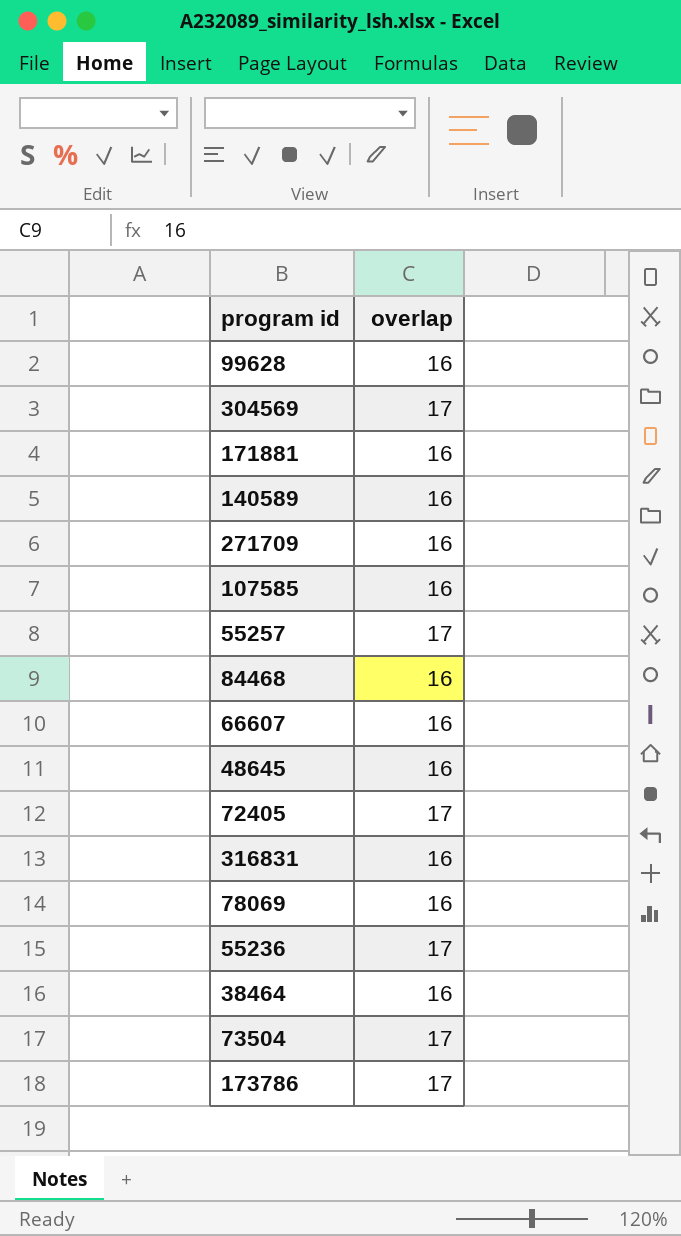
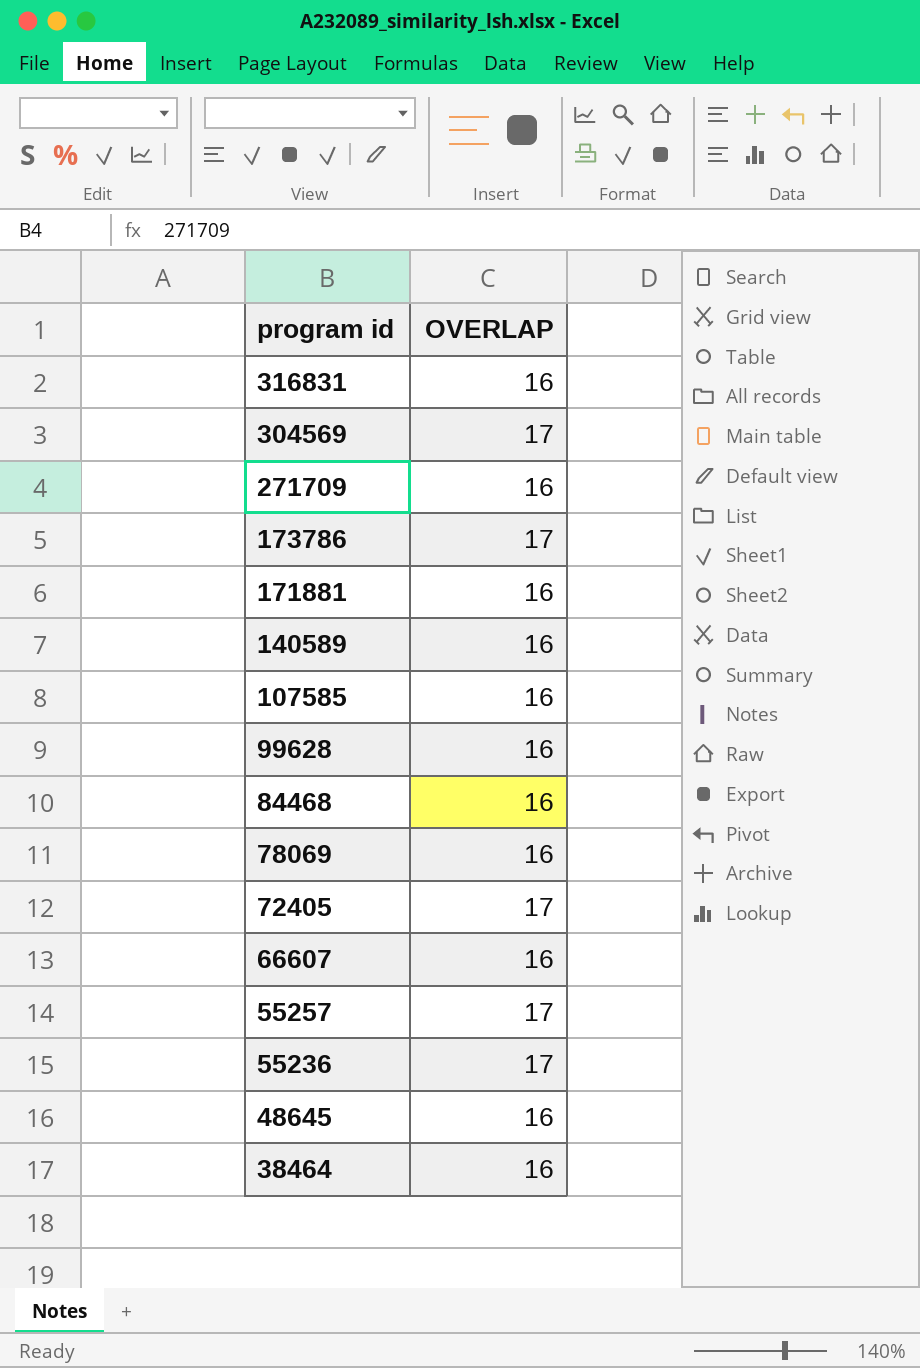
row order: none -> program id descending
column name: overlap -> OVERLAP
row 73504: 17 -> none

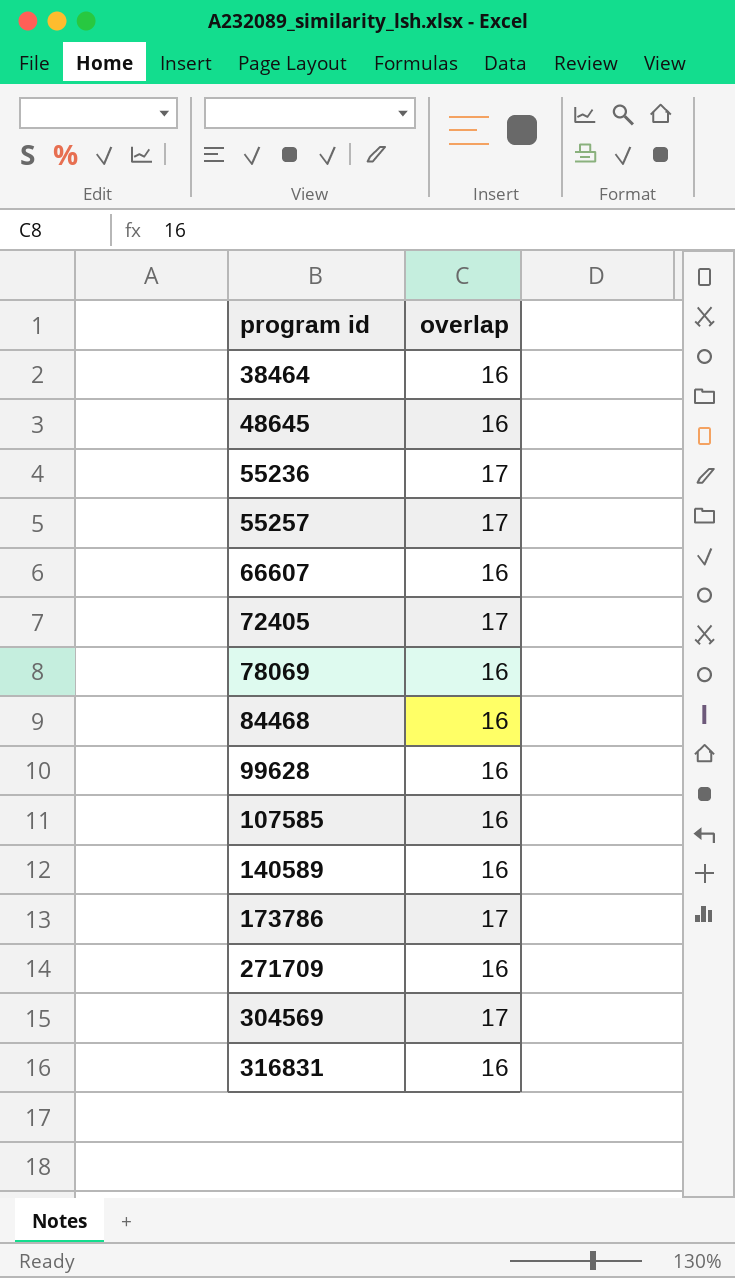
row order: program id descending -> program id ascending
column name: OVERLAP -> overlap
row 171881: 16 -> none

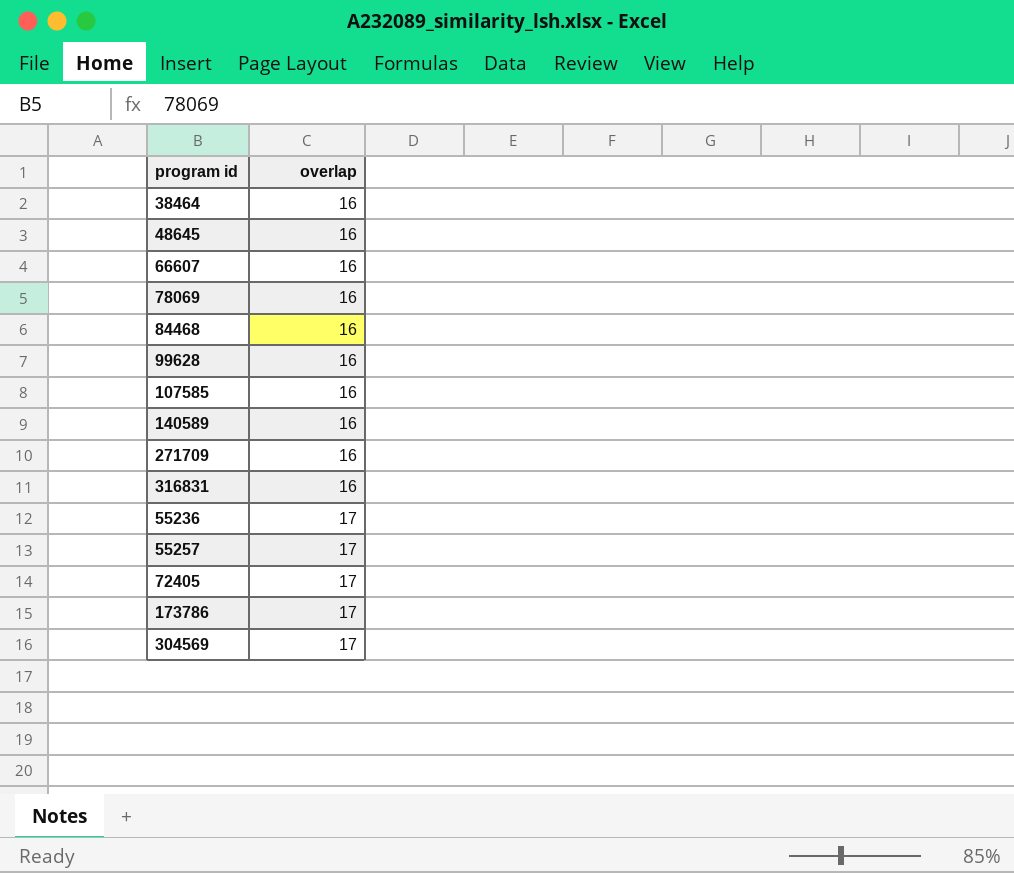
row order: program id ascending -> overlap ascending

